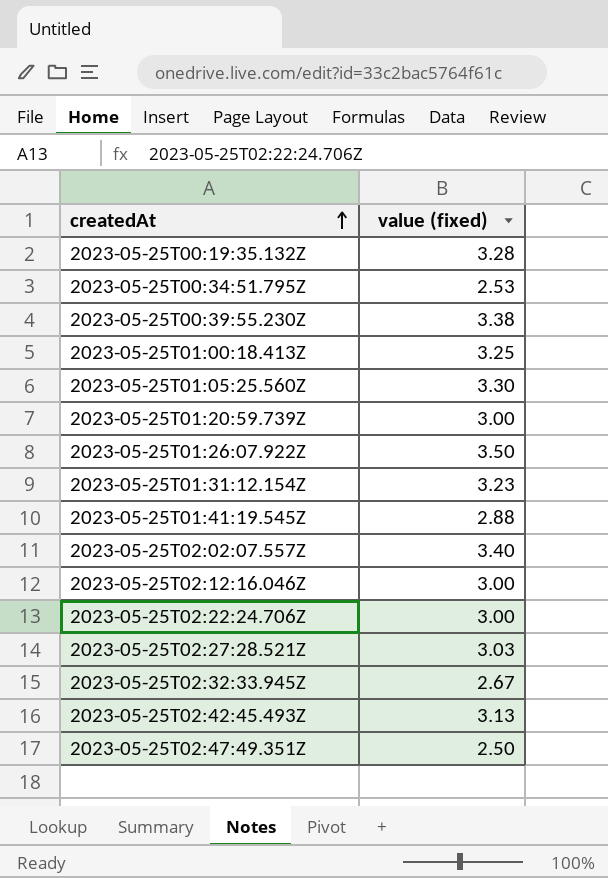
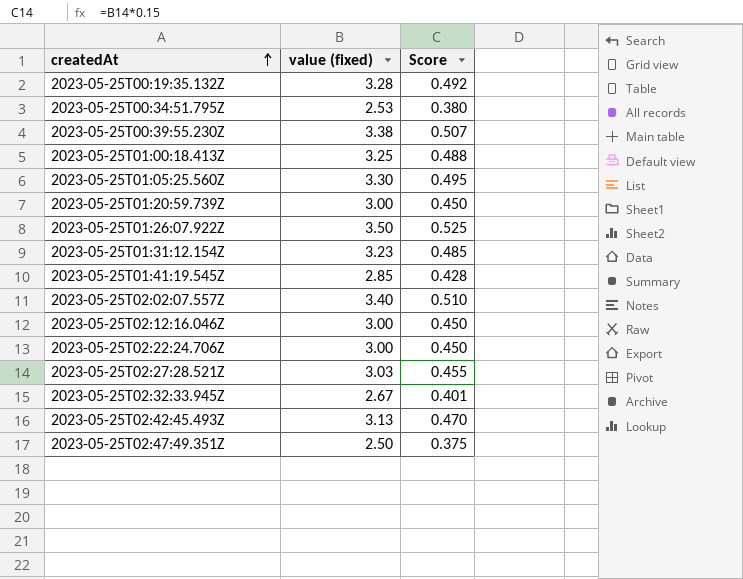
column Score | formula: none -> [value (fixed)] * 0.15
2023-05-25T01:41:19.545Z | value (fixed): 2.88 -> 2.85

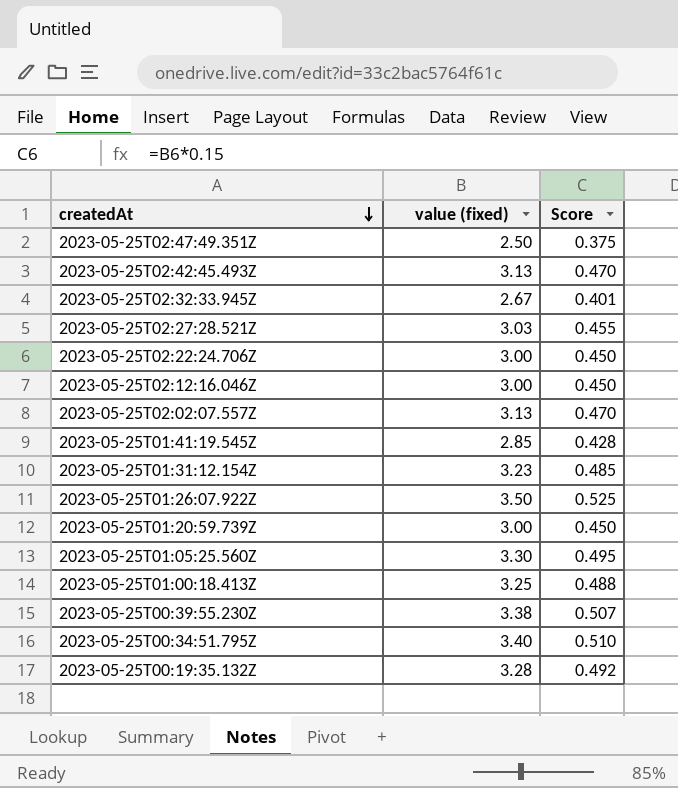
row order: createdAt ascending -> createdAt descending
2023-05-25T02:02:07.557Z | value (fixed): 3.40 -> 3.13
2023-05-25T02:02:07.557Z | Score: 0.510 -> 0.470
2023-05-25T00:34:51.795Z | value (fixed): 2.53 -> 3.40
2023-05-25T00:34:51.795Z | Score: 0.380 -> 0.510

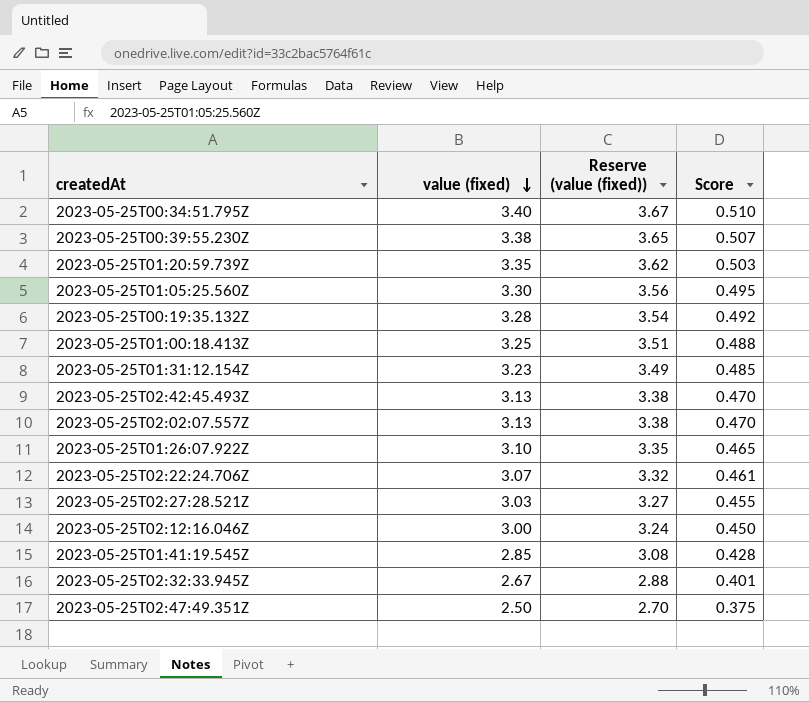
row order: createdAt descending -> value (fixed) descending
column Reserve (value (fixed)) | formula: none -> [value (fixed)] * 1.08
2023-05-25T01:20:59.739Z | value (fixed): 3.00 -> 3.35
2023-05-25T01:20:59.739Z | Score: 0.450 -> 0.503
2023-05-25T01:26:07.922Z | value (fixed): 3.50 -> 3.10
2023-05-25T01:26:07.922Z | Score: 0.525 -> 0.465
2023-05-25T02:22:24.706Z | value (fixed): 3.00 -> 3.07
2023-05-25T02:22:24.706Z | Score: 0.450 -> 0.461

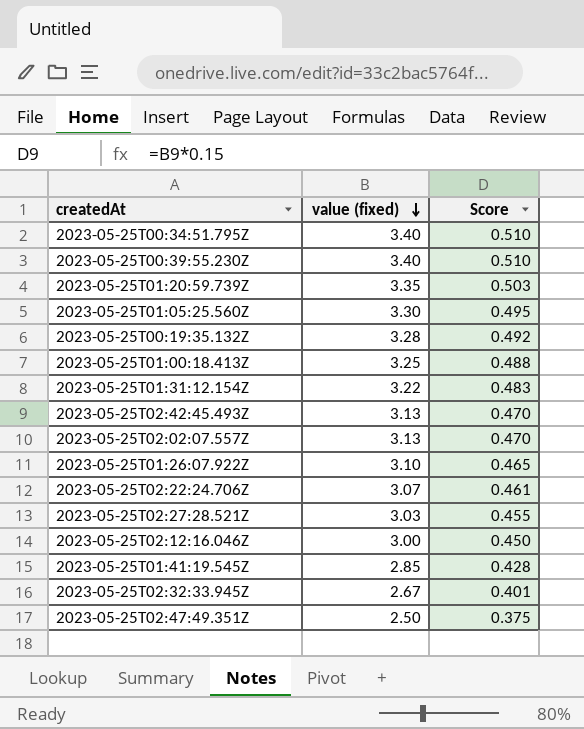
column Reserve (value (fixed)) | formula: [value (fixed)] * 1.08 -> none
2023-05-25T00:39:55.230Z | value (fixed): 3.38 -> 3.40
2023-05-25T00:39:55.230Z | Score: 0.507 -> 0.510
2023-05-25T01:31:12.154Z | value (fixed): 3.23 -> 3.22
2023-05-25T01:31:12.154Z | Score: 0.485 -> 0.483

